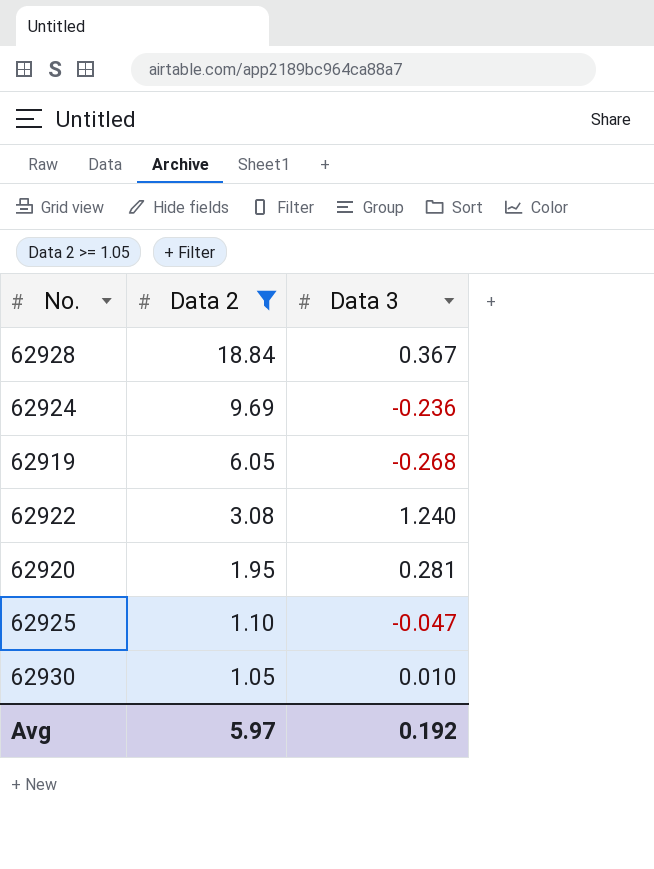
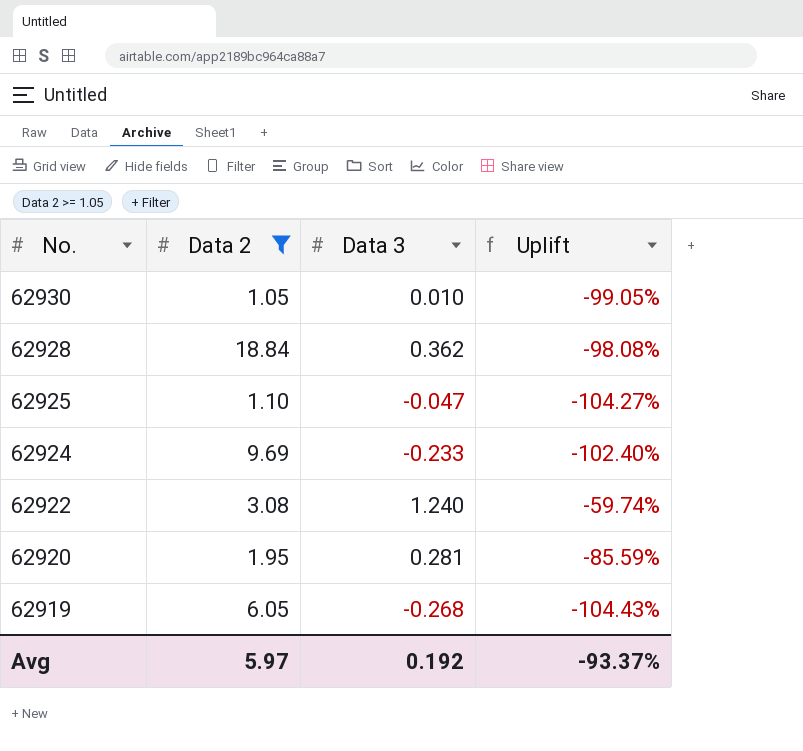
row order: Data 2 descending -> No. descending
column Uplift | formula: none -> ([Data 3] - [Data 2]) / [Data 2]
62928 | Data 3: 0.367 -> 0.362
62924 | Data 3: -0.236 -> -0.233

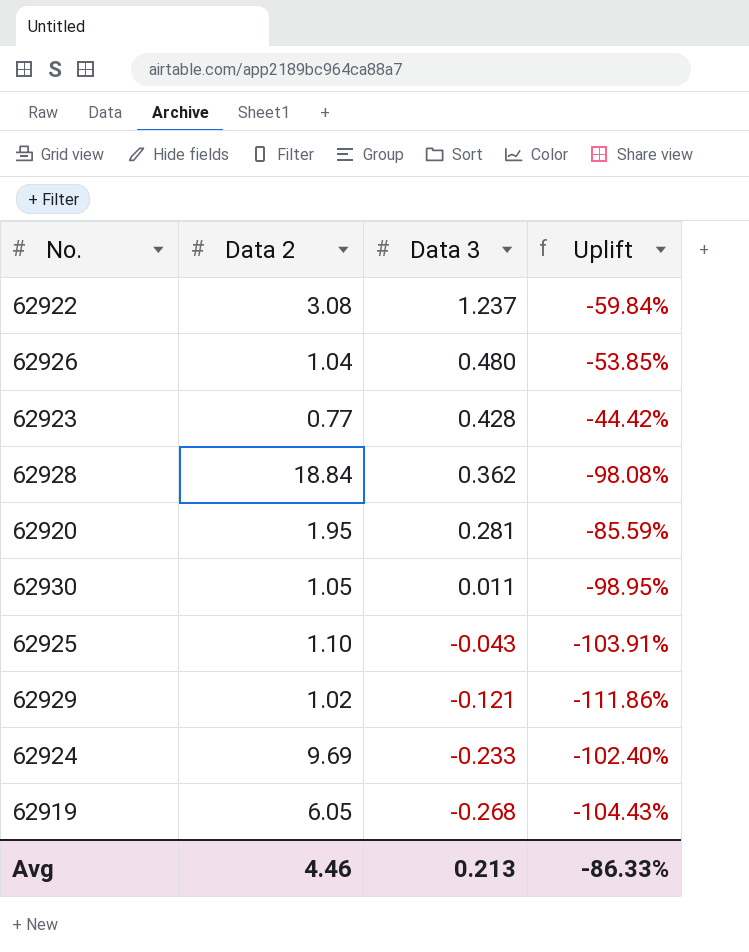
filter: Data 2 >= 1.05 -> none
row order: No. descending -> Data 3 descending
62922 | Data 3: 1.240 -> 1.237
62922 | Uplift: -59.74% -> -59.84%
62930 | Data 3: 0.010 -> 0.011
62930 | Uplift: -99.05% -> -98.95%
62925 | Data 3: -0.047 -> -0.043
62925 | Uplift: -104.27% -> -103.91%
Avg | Data 2: 5.97 -> 4.46
Avg | Data 3: 0.192 -> 0.213
Avg | Uplift: -93.37% -> -86.33%

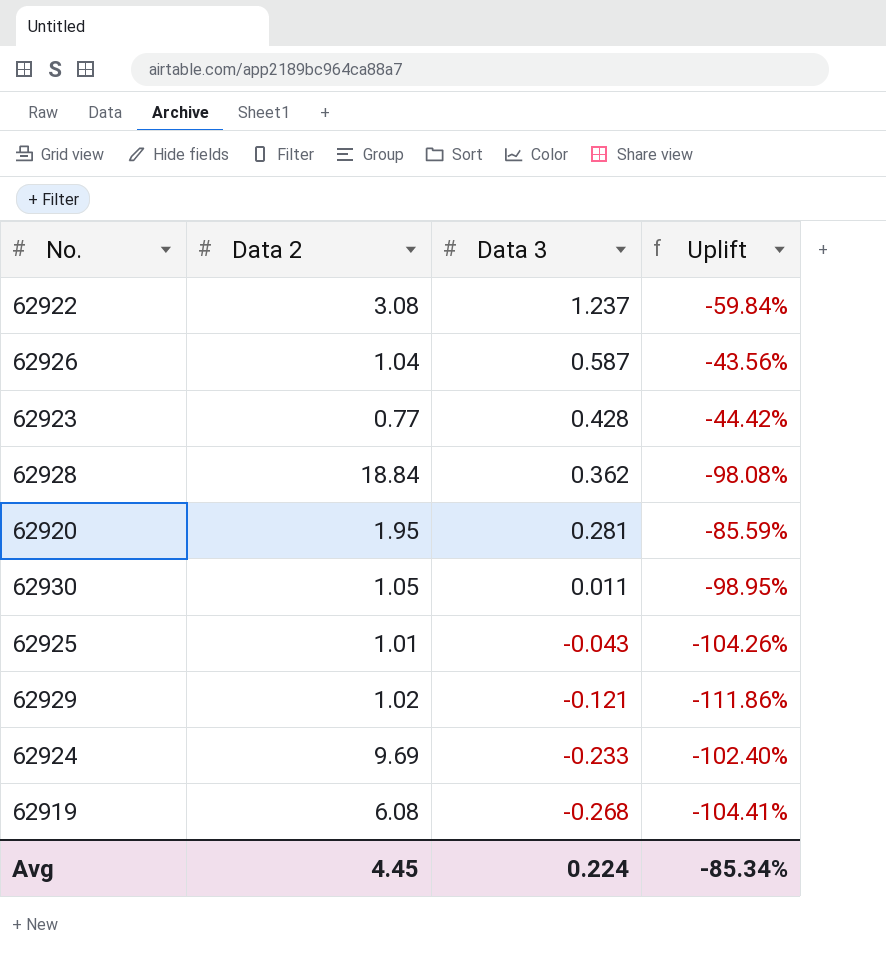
62926 | Data 3: 0.480 -> 0.587
62926 | Uplift: -53.85% -> -43.56%
62925 | Data 2: 1.10 -> 1.01
62925 | Uplift: -103.91% -> -104.26%
62919 | Data 2: 6.05 -> 6.08
62919 | Uplift: -104.43% -> -104.41%
Avg | Data 2: 4.46 -> 4.45
Avg | Data 3: 0.213 -> 0.224
Avg | Uplift: -86.33% -> -85.34%

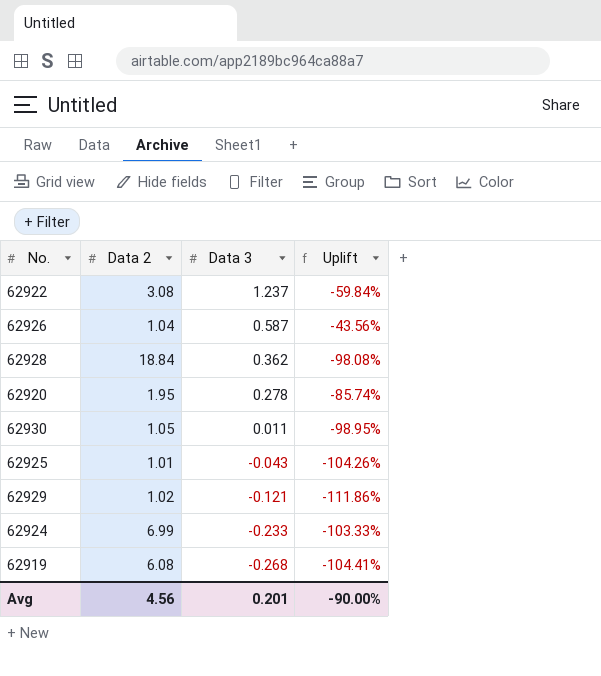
row 62923: 0.77 | 0.428 | -44.42% -> none
62920 | Data 3: 0.281 -> 0.278
62920 | Uplift: -85.59% -> -85.74%
62924 | Data 2: 9.69 -> 6.99
62924 | Uplift: -102.40% -> -103.33%
Avg | Data 2: 4.45 -> 4.56
Avg | Data 3: 0.224 -> 0.201
Avg | Uplift: -85.34% -> -90.00%

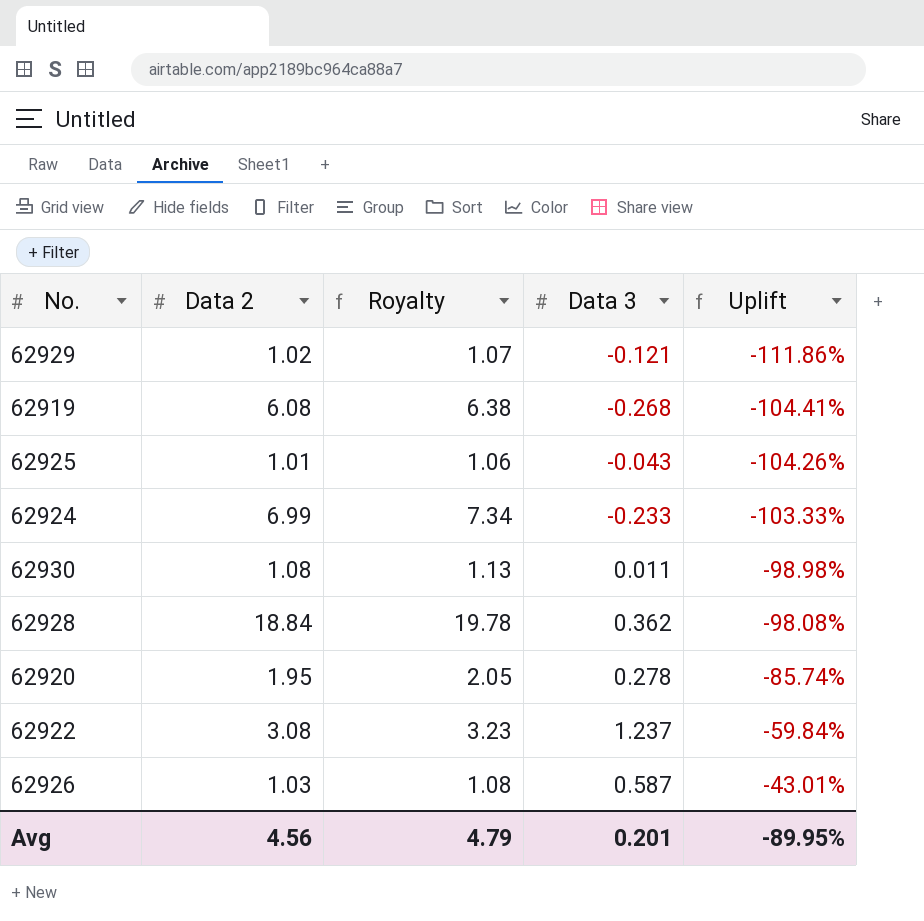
row order: Data 3 descending -> Uplift ascending
column Royalty | formula: none -> [Data 2] * 1.05
62930 | Data 2: 1.05 -> 1.08
62930 | Uplift: -98.95% -> -98.98%
62926 | Data 2: 1.04 -> 1.03
62926 | Uplift: -43.56% -> -43.01%
Avg | Uplift: -90.00% -> -89.95%

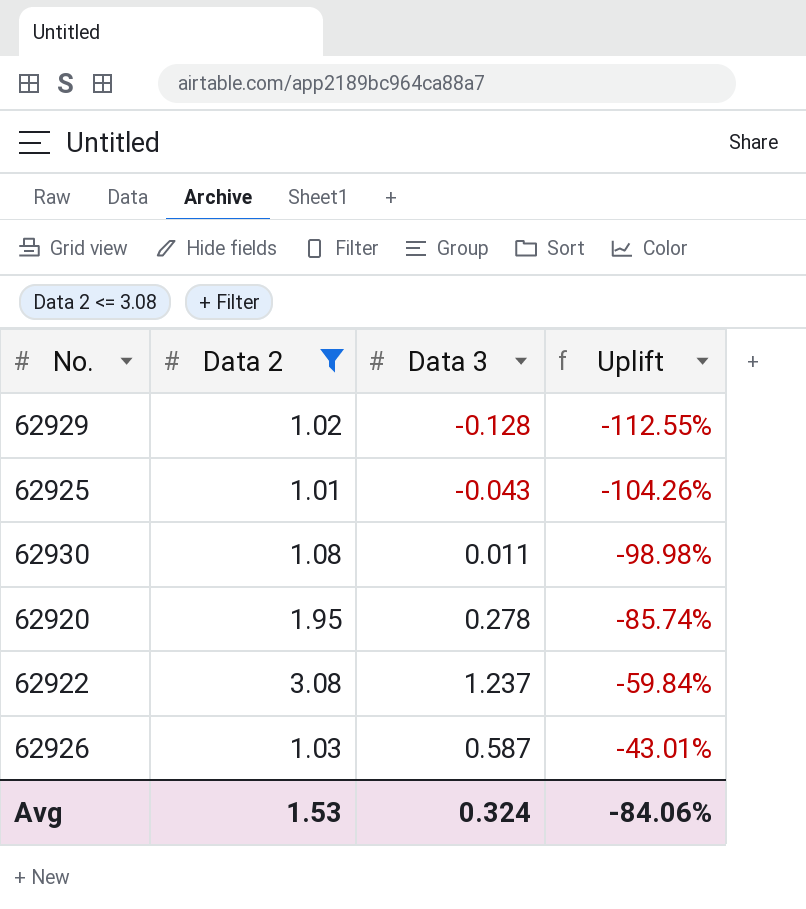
filter: none -> Data 2 <= 3.08
column Royalty | formula: [Data 2] * 1.05 -> none
62929 | Data 3: -0.121 -> -0.128
62929 | Uplift: -111.86% -> -112.55%
Avg | Data 2: 4.56 -> 1.53
Avg | Data 3: 0.201 -> 0.324
Avg | Uplift: -89.95% -> -84.06%

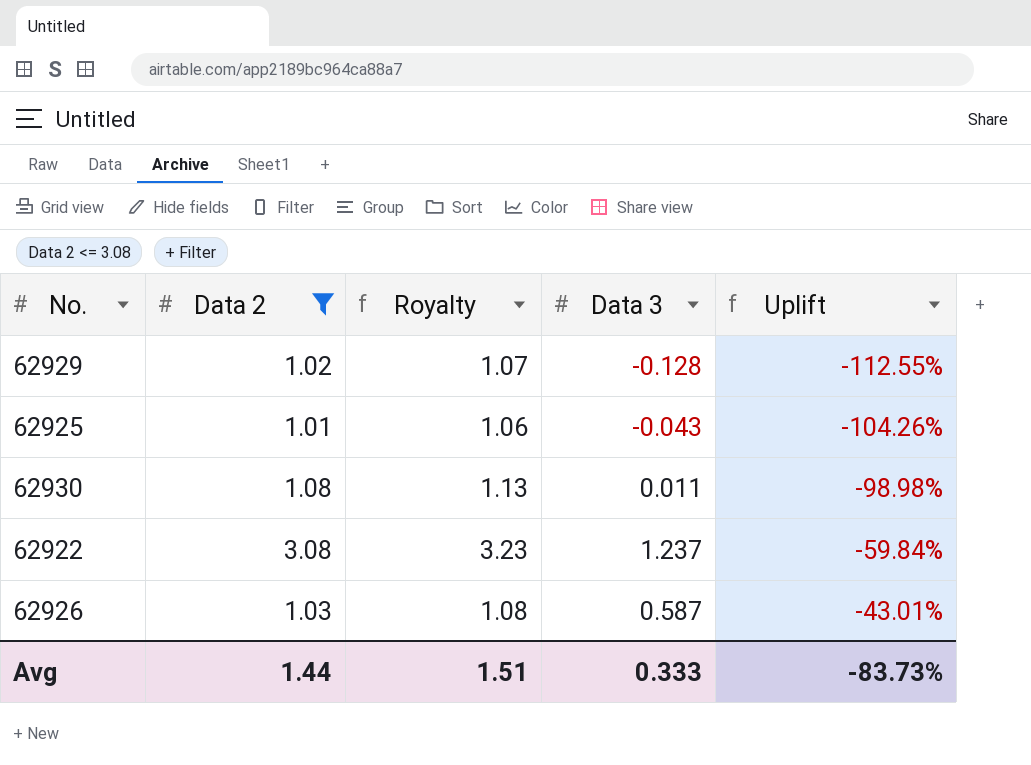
column Royalty | formula: none -> [Data 2] * 1.05
row 62920: 1.95 | 0.278 | -85.74% -> none
Avg | Data 2: 1.53 -> 1.44
Avg | Data 3: 0.324 -> 0.333
Avg | Uplift: -84.06% -> -83.73%

